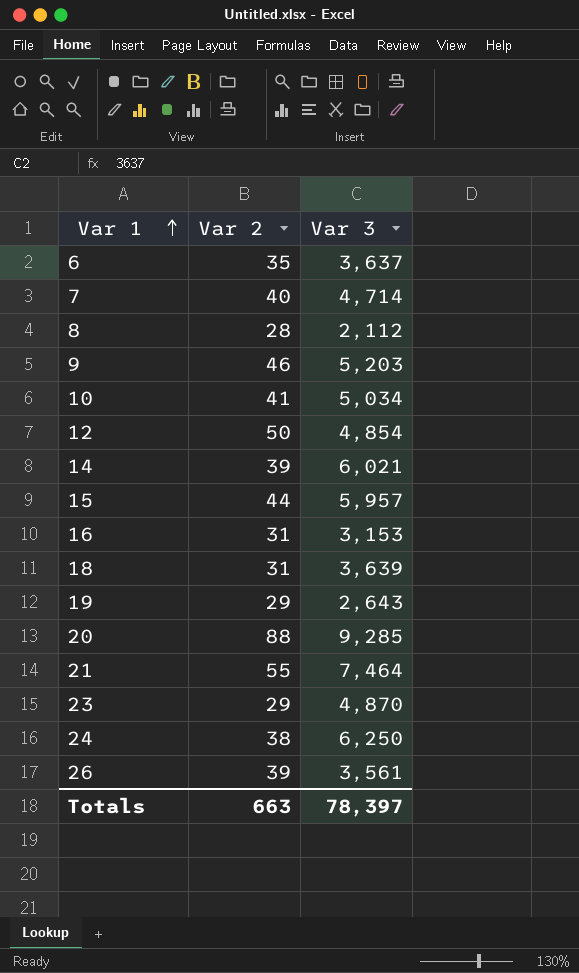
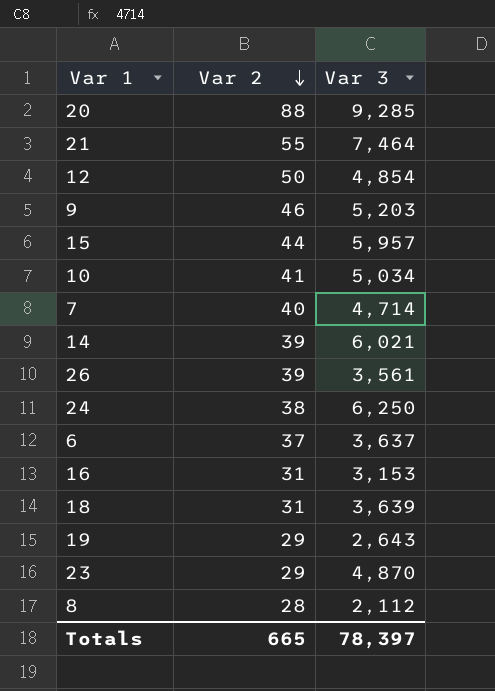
row order: Var 1 ascending -> Var 2 descending
6 | Var 2: 35 -> 37
Totals | Var 2: 663 -> 665

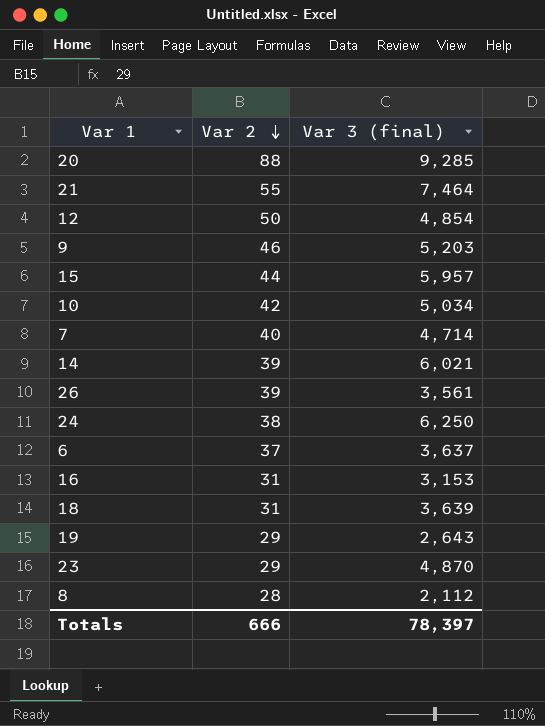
column name: Var 3 -> Var 3 (final)
10 | Var 2: 41 -> 42
Totals | Var 2: 665 -> 666

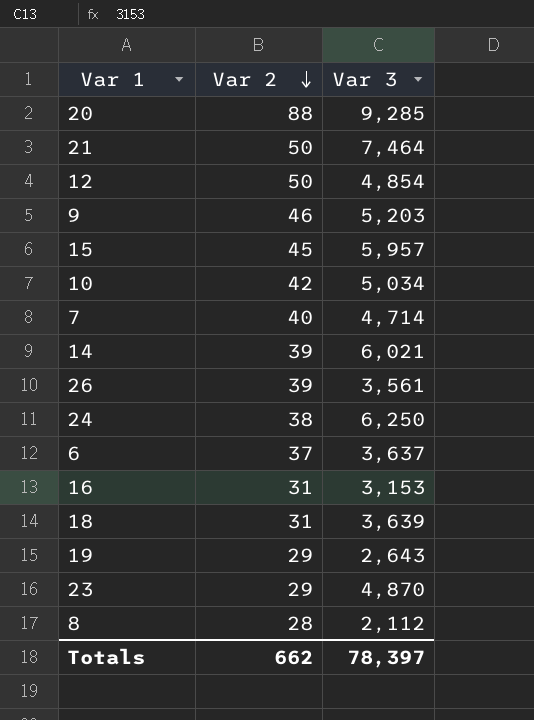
column name: Var 3 (final) -> Var 3
21 | Var 2: 55 -> 50
15 | Var 2: 44 -> 45
Totals | Var 2: 666 -> 662

